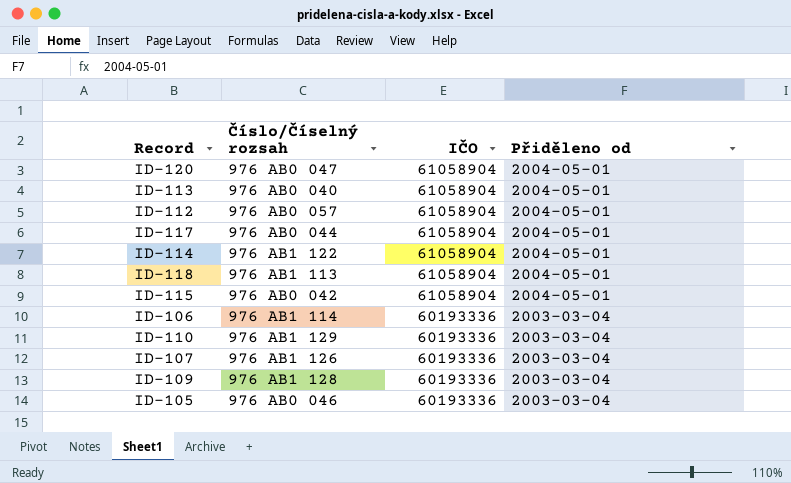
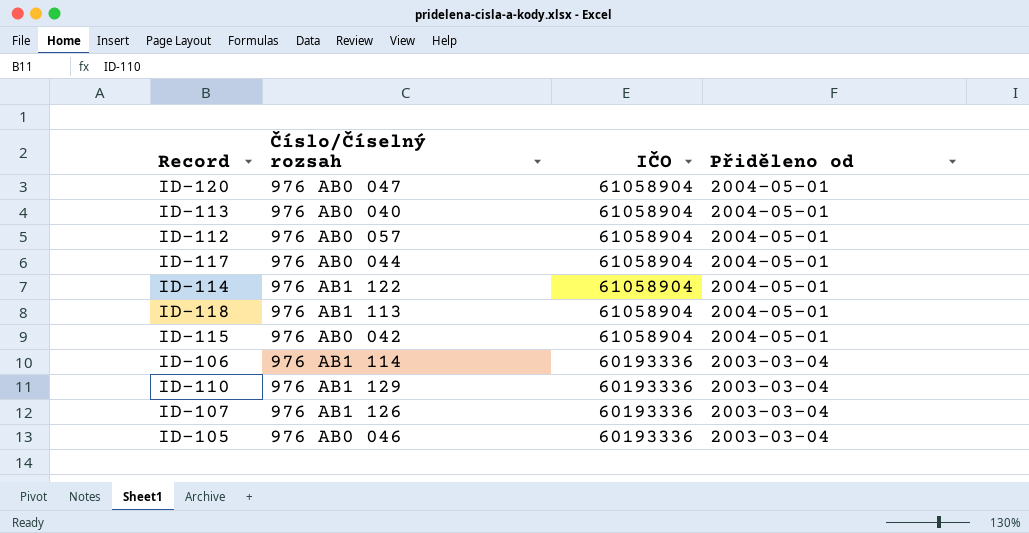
row ID-109: 976 AB1 128 | 60193336 | 2003-03-04 -> none

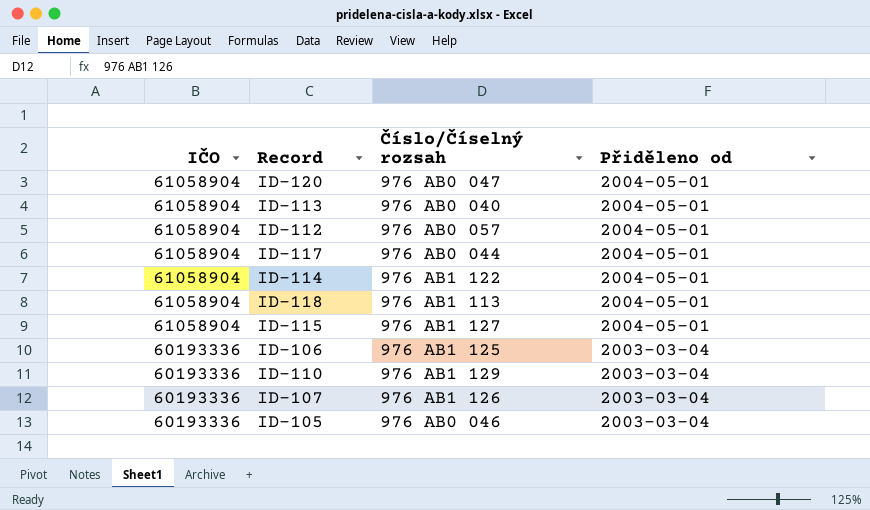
column IČO | position: 3 -> 1
ID-115 | Číslo/Číselný rozsah: 976 AB0 042 -> 976 AB1 127
ID-106 | Číslo/Číselný rozsah: 976 AB1 114 -> 976 AB1 125

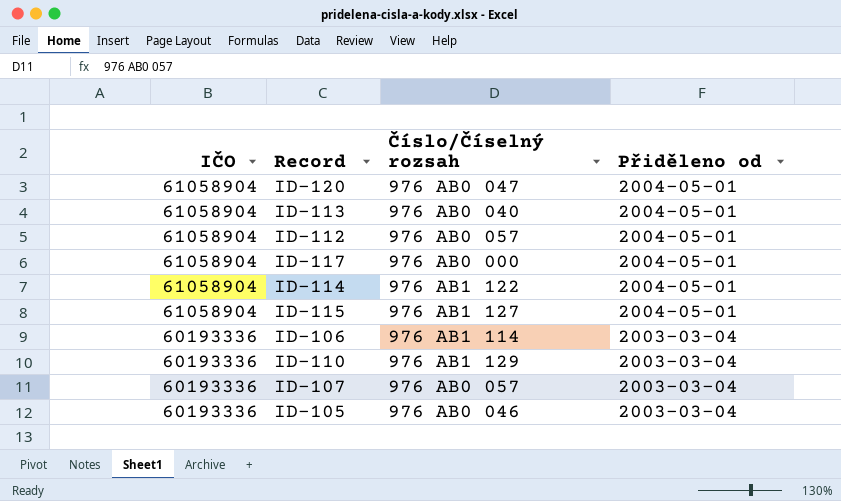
row ID-118: 61058904 | 976 AB1 113 | 2004-05-01 -> none
ID-117 | Číslo/Číselný rozsah: 976 AB0 044 -> 976 AB0 000
ID-106 | Číslo/Číselný rozsah: 976 AB1 125 -> 976 AB1 114
ID-107 | Číslo/Číselný rozsah: 976 AB1 126 -> 976 AB0 057

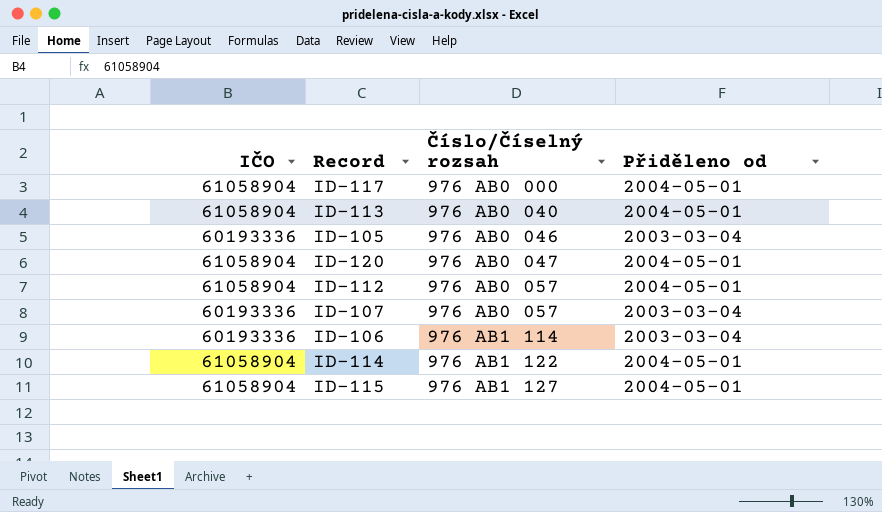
row order: IČO descending -> Číslo/Číselný rozsah ascending
row ID-110: 60193336 | 976 AB1 129 | 2003-03-04 -> none

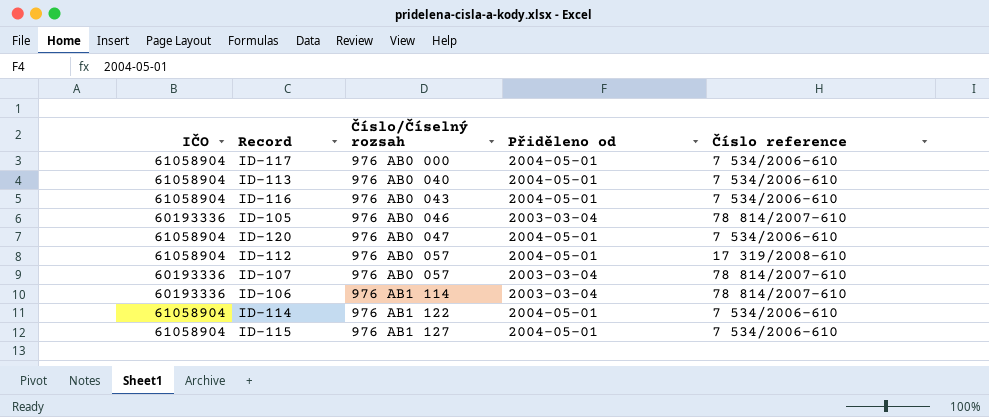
column Číslo reference | position: none -> 5
row ID-116: none -> 61058904 | 976 AB0 043 | 2004-05-01 | 7 534/2006-610

